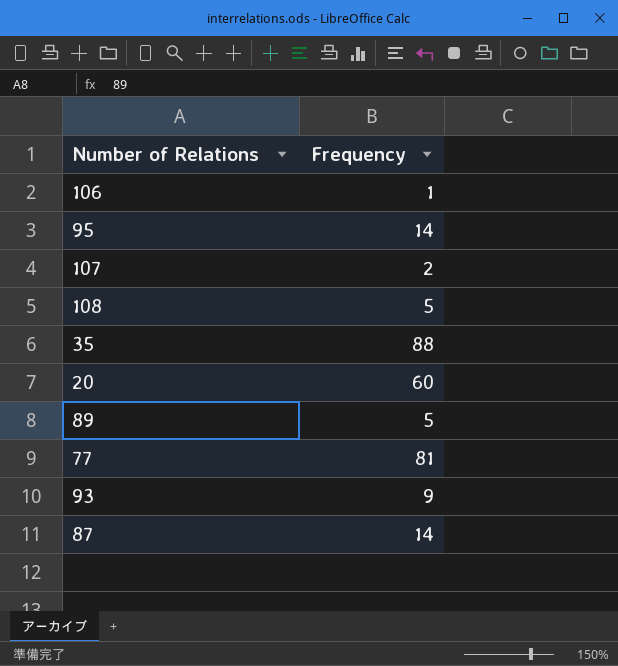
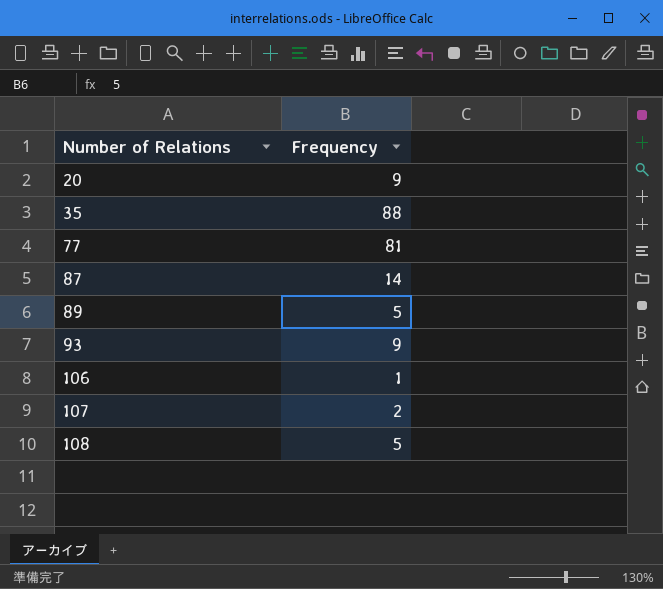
row order: none -> Number of Relations ascending
row 95: 14 -> none
20 | Frequency: 60 -> 9

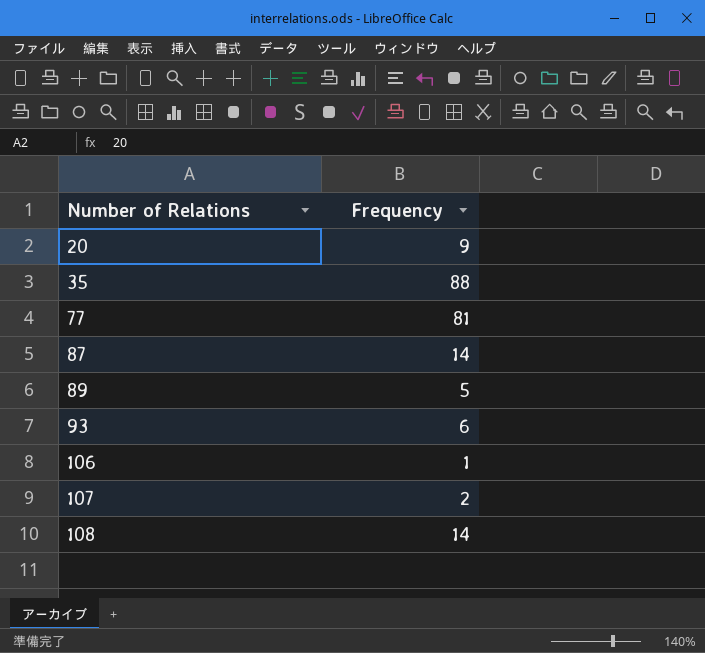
93 | Frequency: 9 -> 6
108 | Frequency: 5 -> 14

